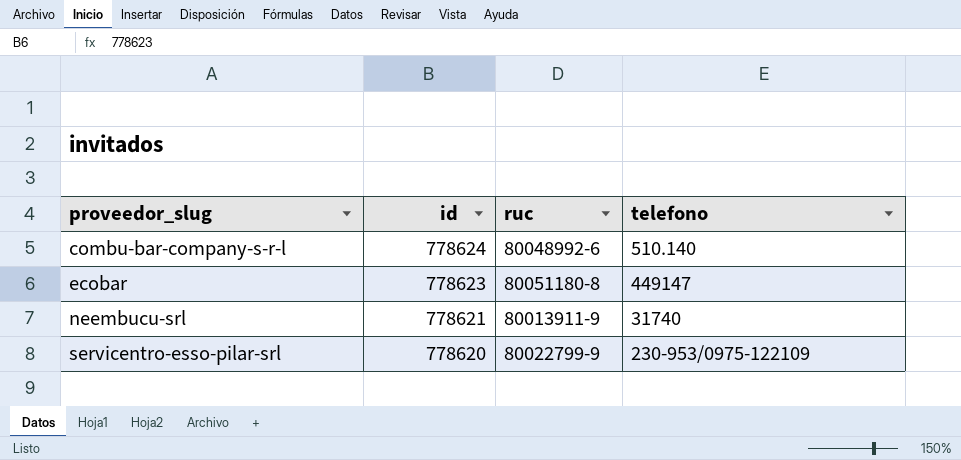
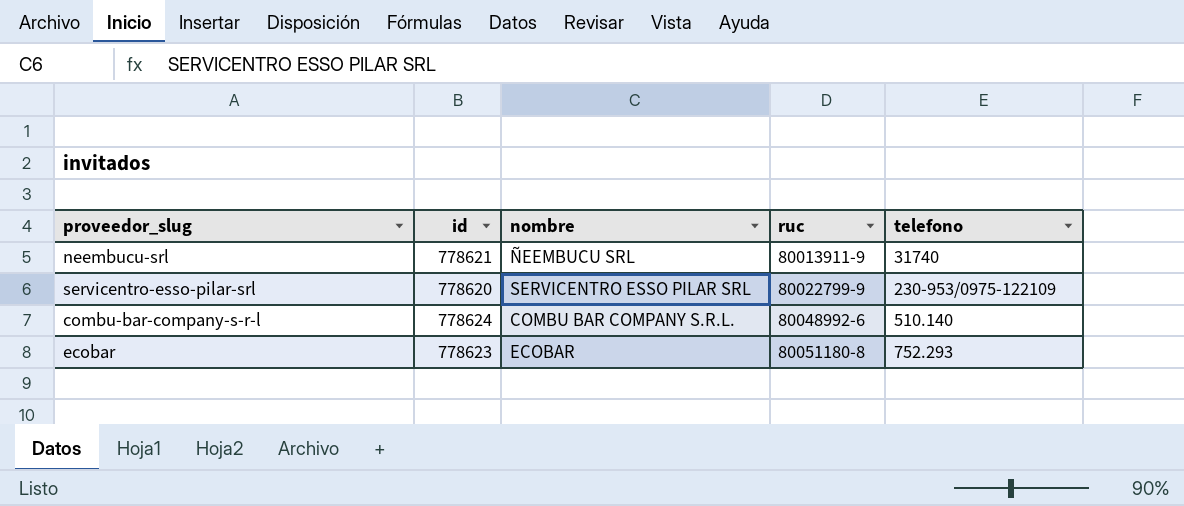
row order: proveedor_slug ascending -> ruc ascending
column nombre | position: none -> 3
ecobar | telefono: 449147 -> 752.293

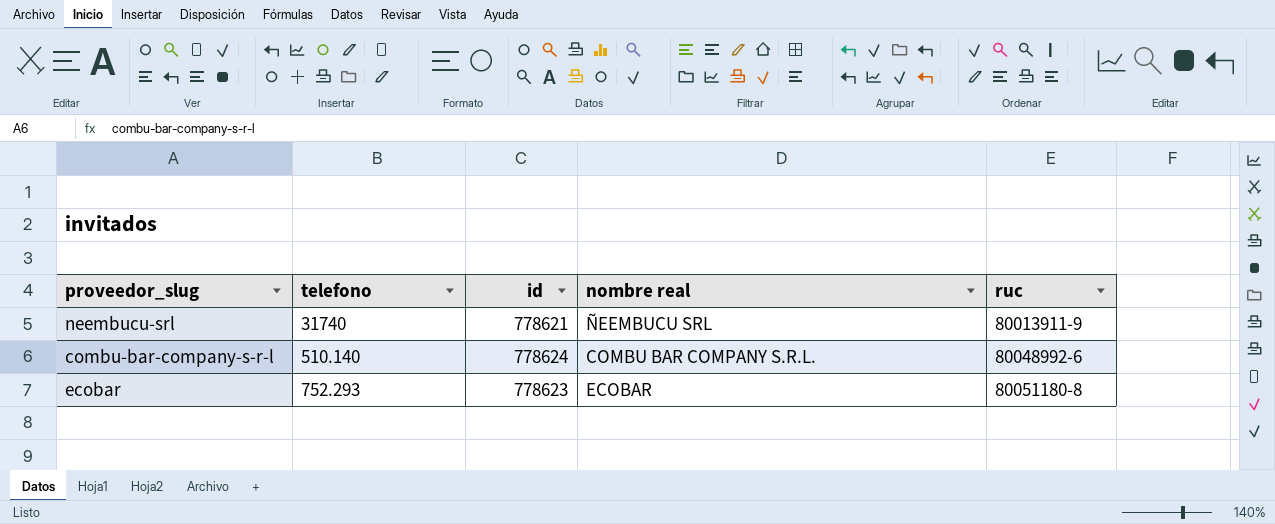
column telefono | position: 5 -> 2
column name: nombre -> nombre real
row servicentro-esso-pilar-srl: 778620 | SERVICENTRO ESSO PILAR SRL | 80022799-9 | 230-953/0975-122109 -> none

